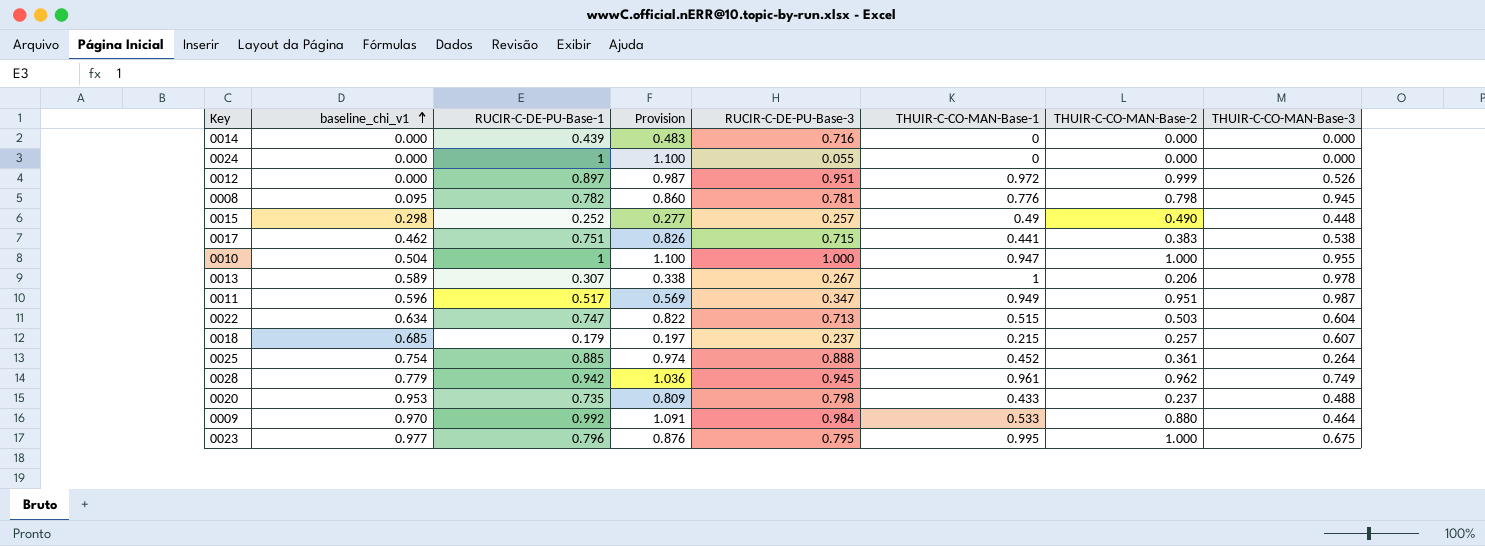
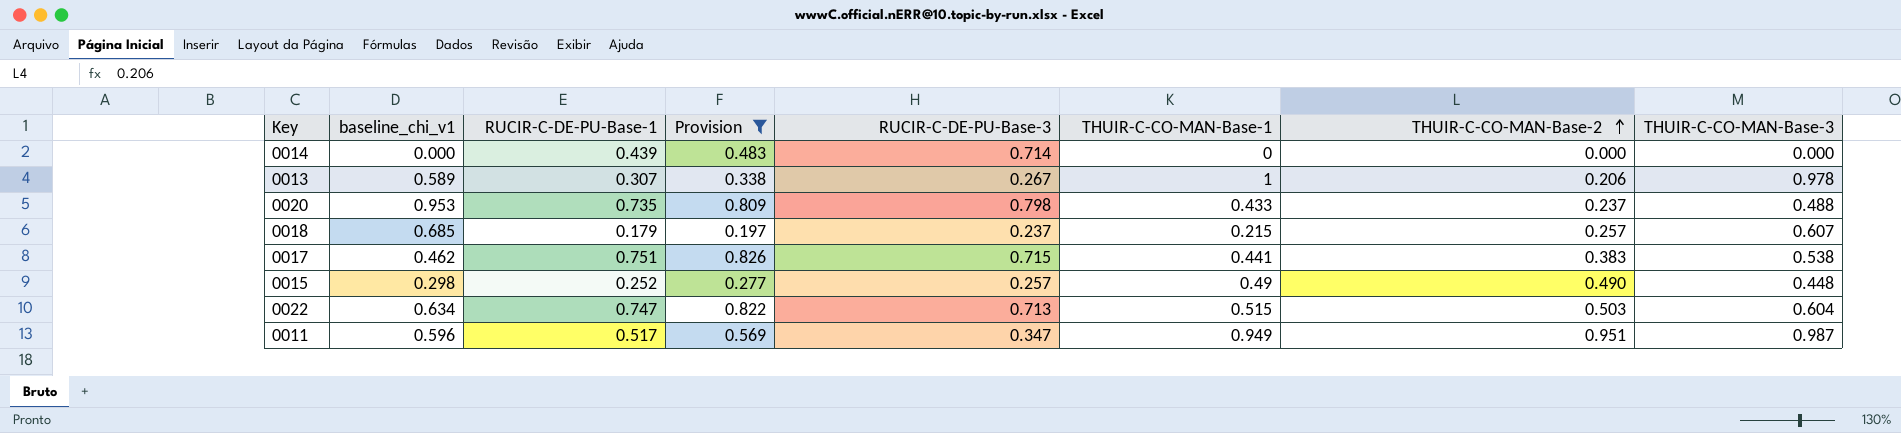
filter: none -> Provision <= 0.826
row order: baseline_chi_v1 ascending -> THUIR-C-CO-MAN-Base-2 ascending
0014 | RUCIR-C-DE-PU-Base-3: 0.716 -> 0.714

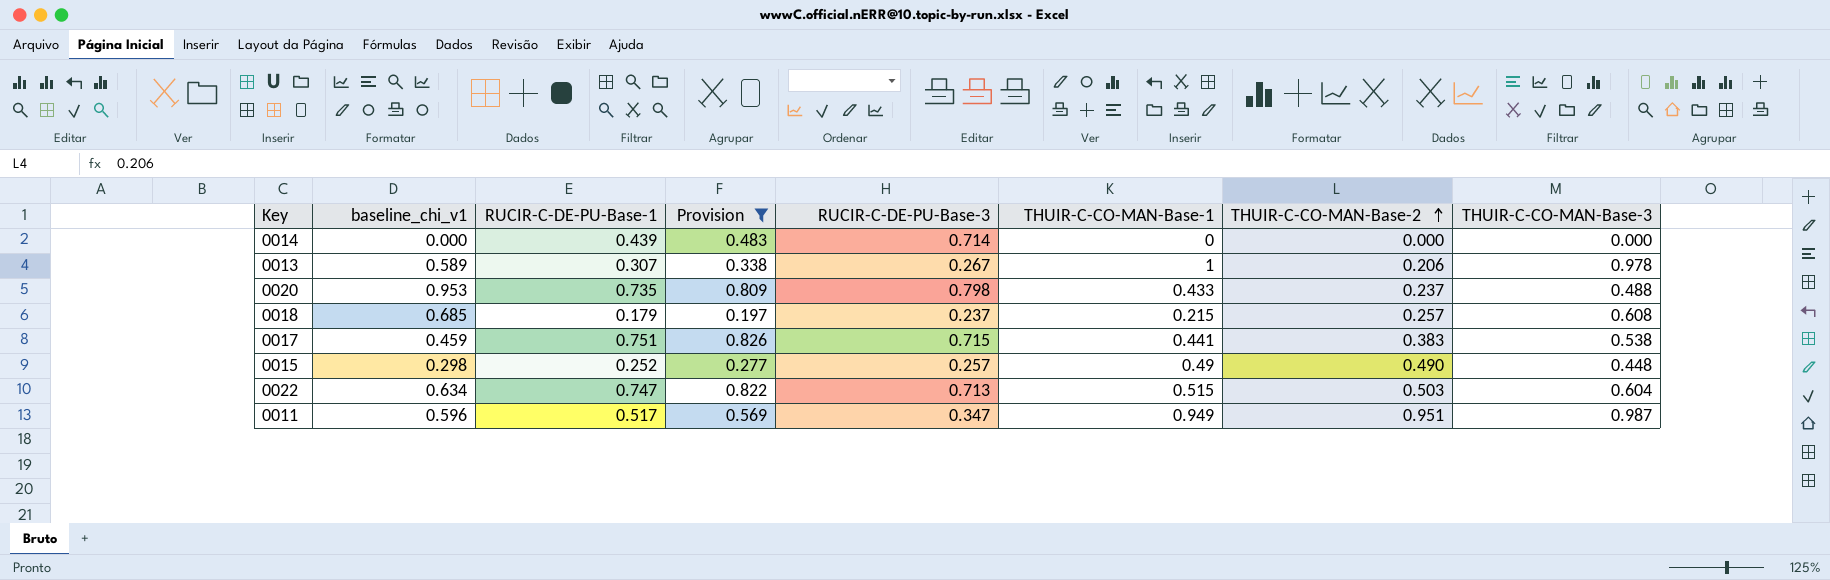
0018 | THUIR-C-CO-MAN-Base-3: 0.607 -> 0.608
0017 | baseline_chi_v1: 0.462 -> 0.459

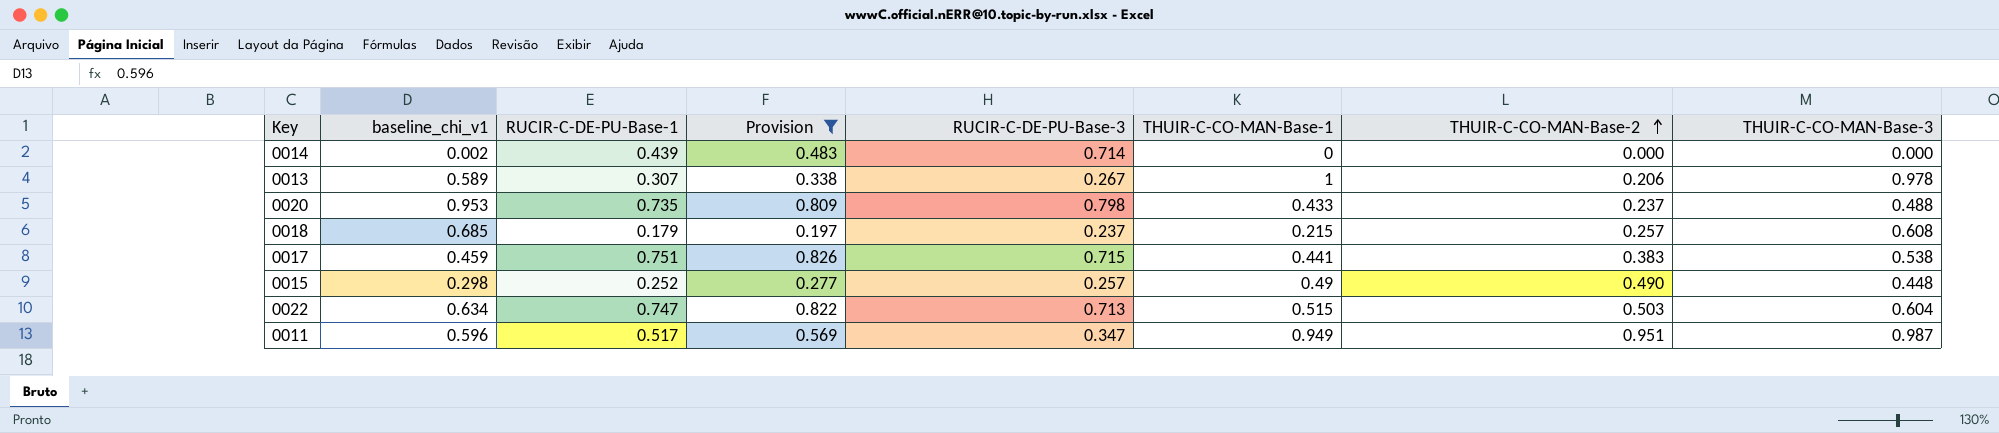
0014 | baseline_chi_v1: 0.000 -> 0.002

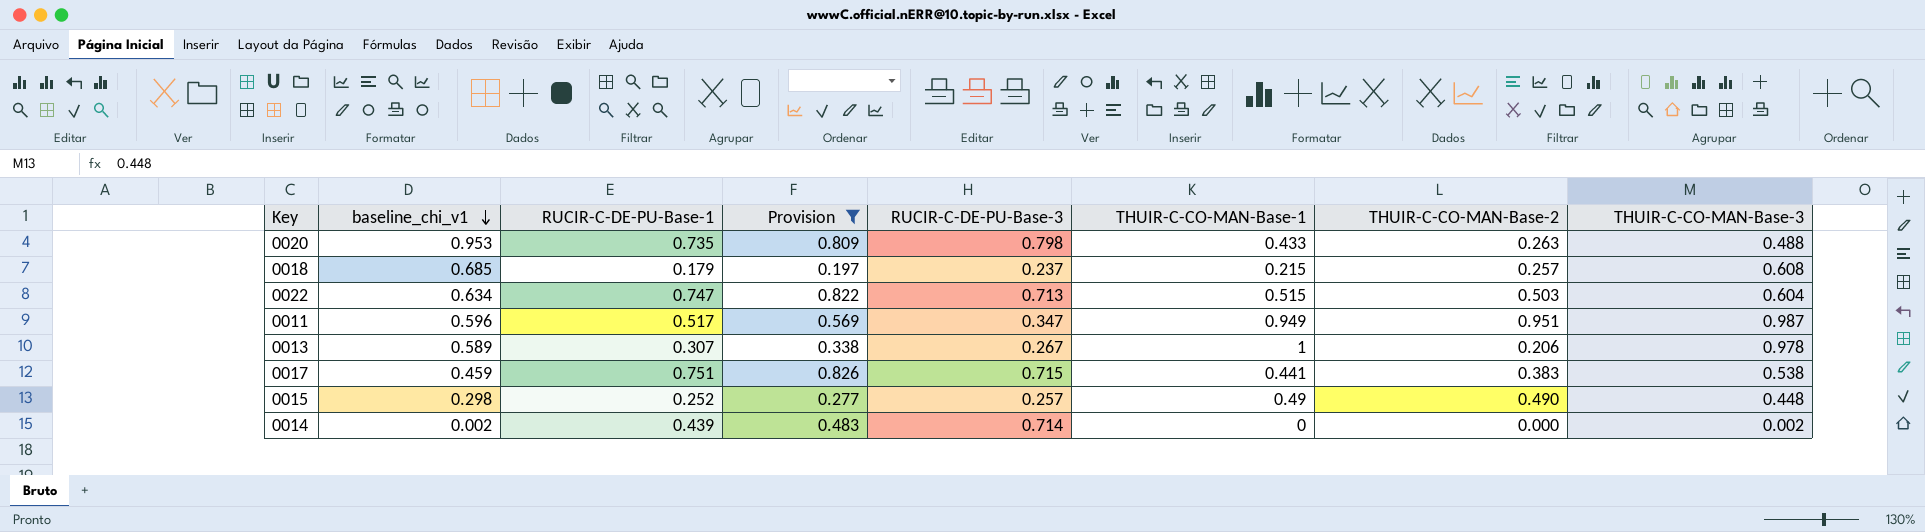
row order: THUIR-C-CO-MAN-Base-2 ascending -> baseline_chi_v1 descending
0020 | THUIR-C-CO-MAN-Base-2: 0.237 -> 0.263
0014 | THUIR-C-CO-MAN-Base-3: 0.000 -> 0.002

